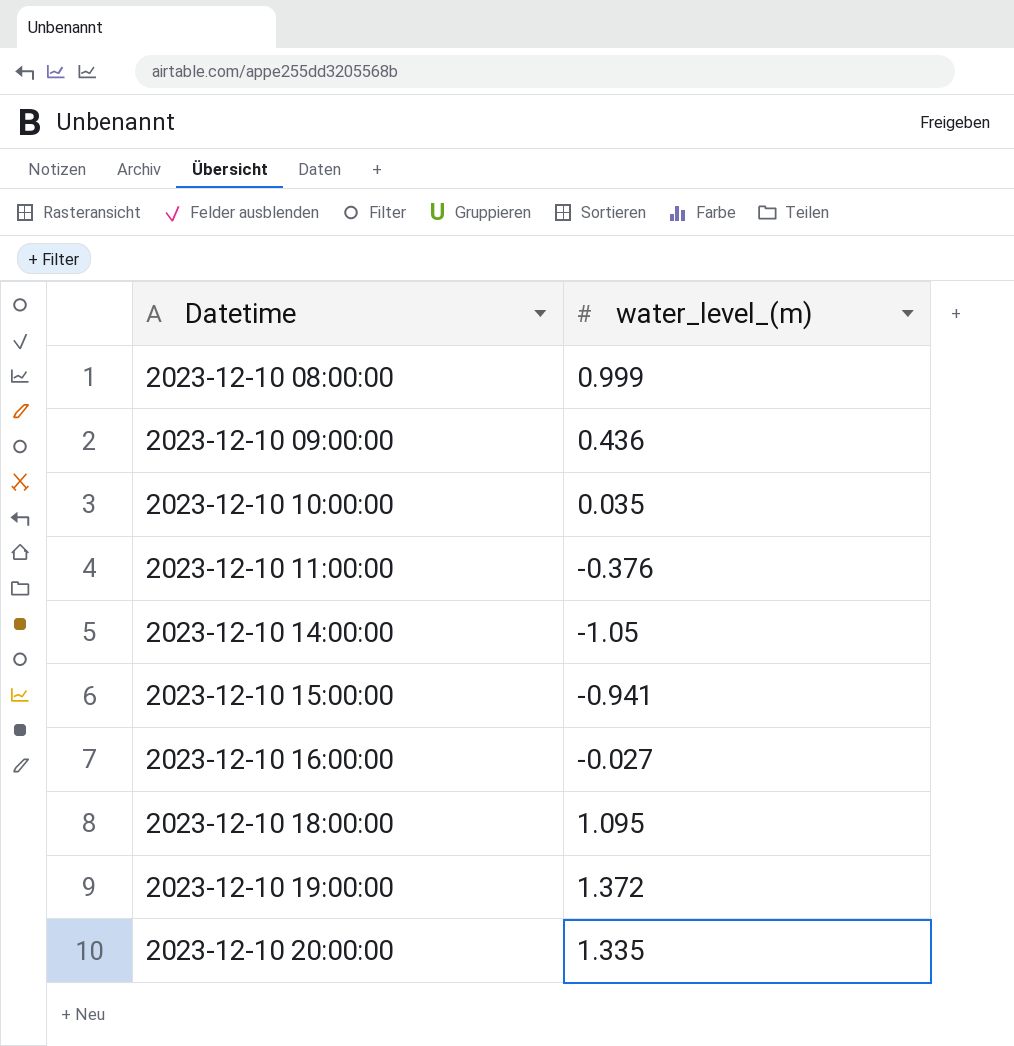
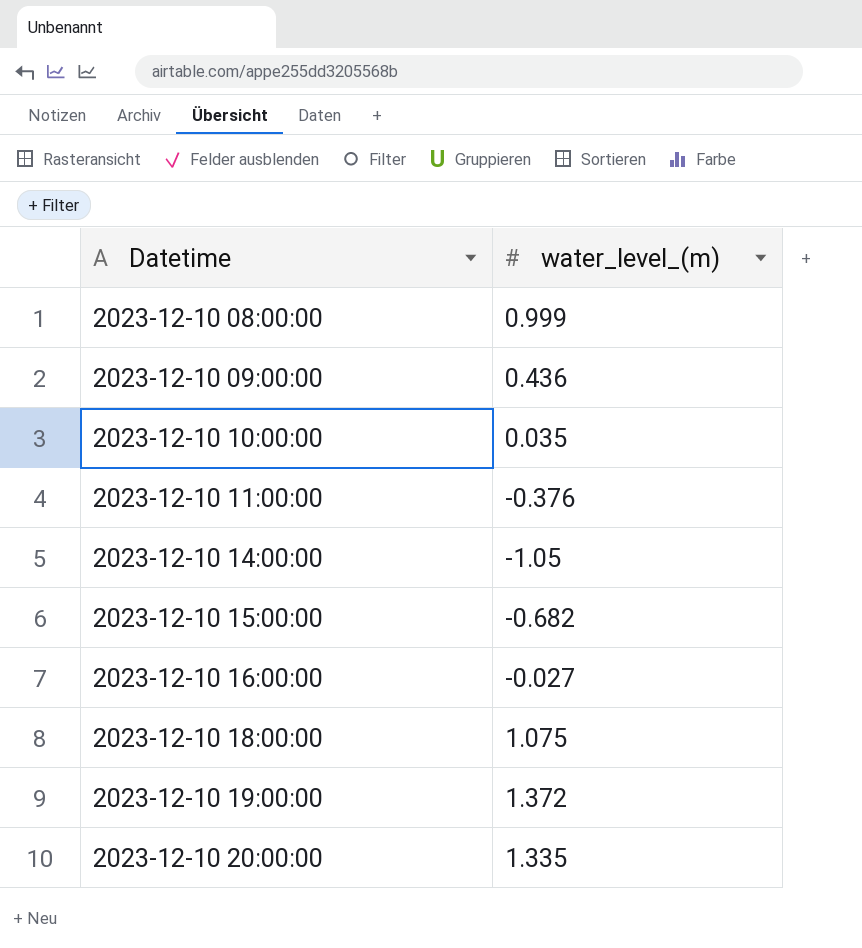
2023-12-10 15:00:00 | water_level_(m): -0.941 -> -0.682
2023-12-10 18:00:00 | water_level_(m): 1.095 -> 1.075

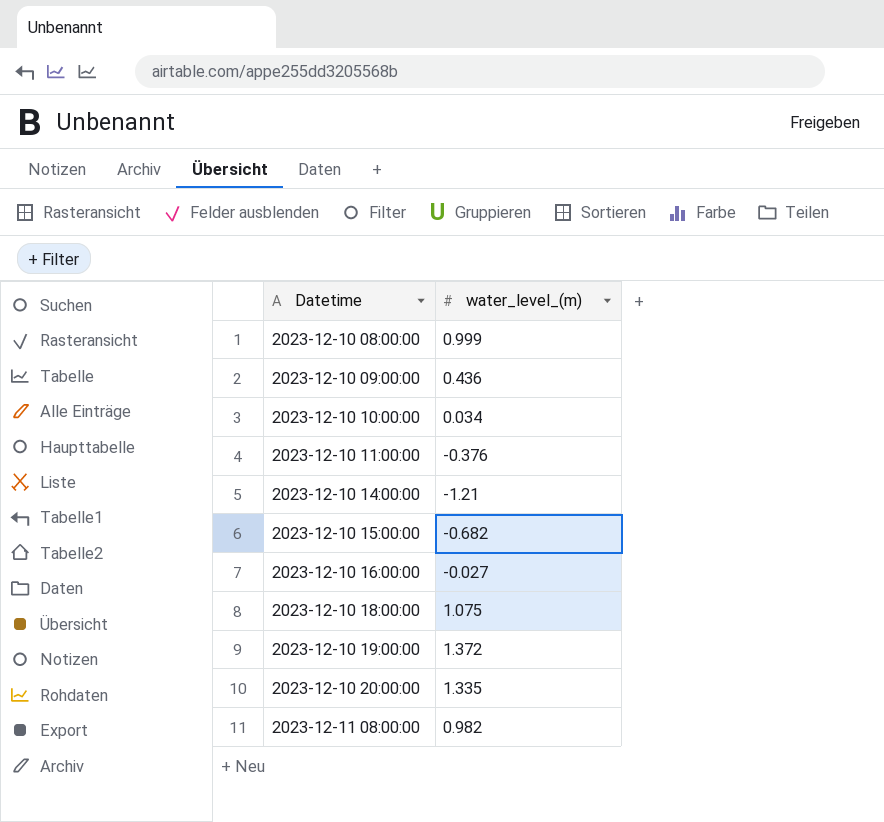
2023-12-10 10:00:00 | water_level_(m): 0.035 -> 0.034
2023-12-10 14:00:00 | water_level_(m): -1.05 -> -1.21
row 2023-12-11 08:00:00: none -> 0.982

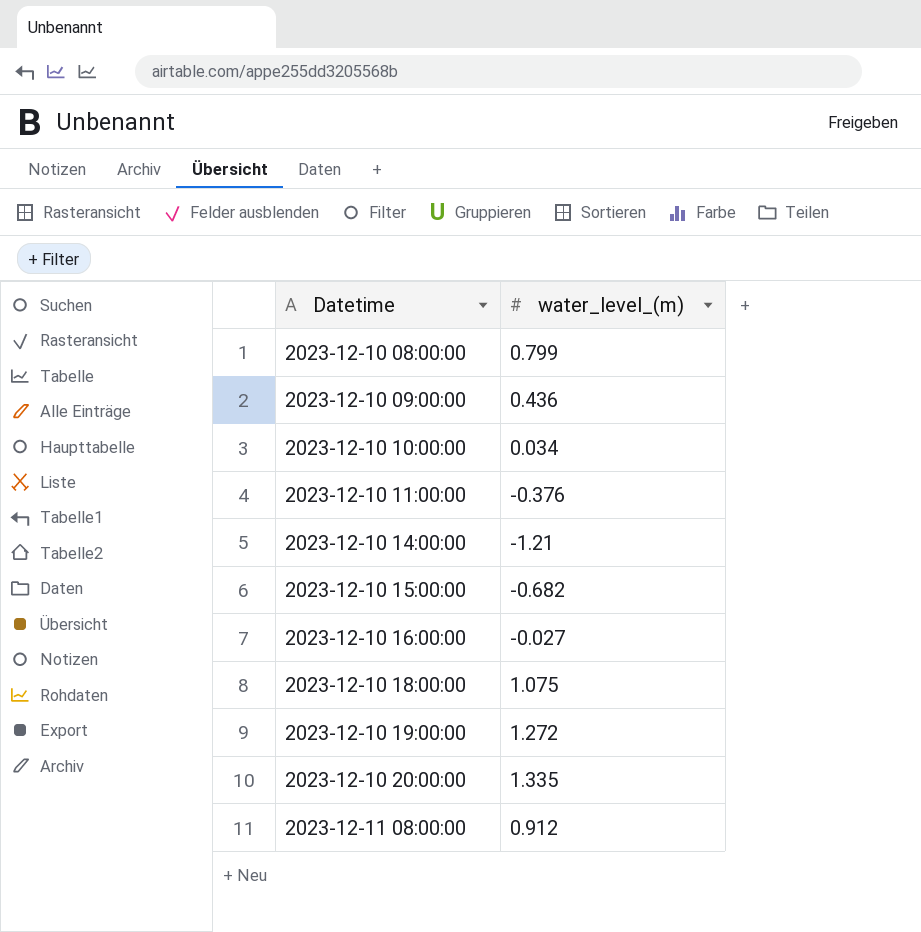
2023-12-10 08:00:00 | water_level_(m): 0.999 -> 0.799
2023-12-10 19:00:00 | water_level_(m): 1.372 -> 1.272
2023-12-11 08:00:00 | water_level_(m): 0.982 -> 0.912

